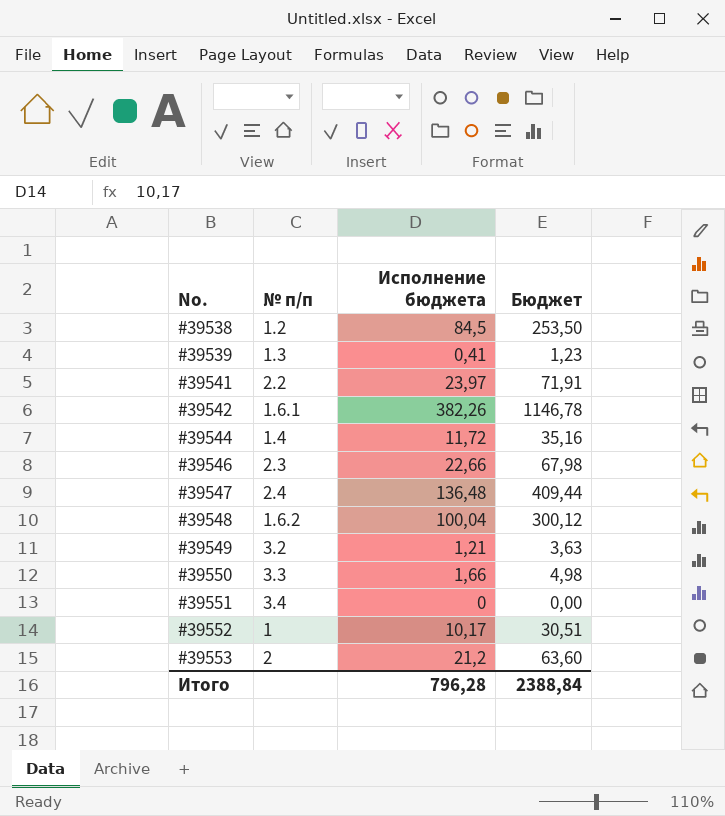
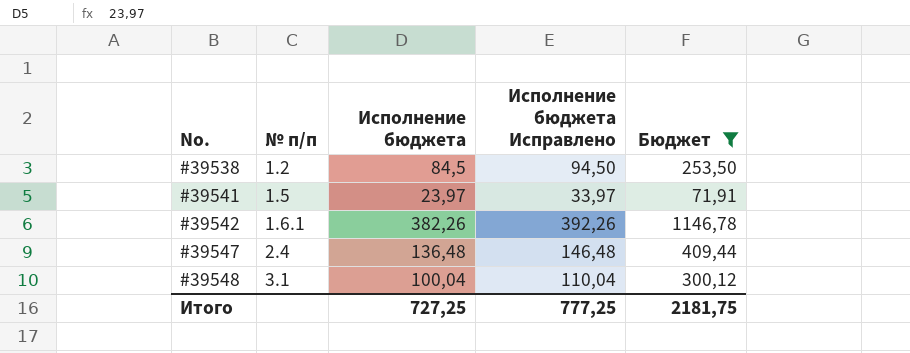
filter: none -> Бюджет >= 71,91
column Исполнение бюджета Исправлено | formula: none -> [Исполнение бюджета] + 10
#39541 | № п/п: 2.2 -> 1.5
#39548 | № п/п: 1.6.2 -> 3.1
Итого | Исполнение бюджета: 796,28 -> 727,25
Итого | Бюджет: 2388,84 -> 2181,75

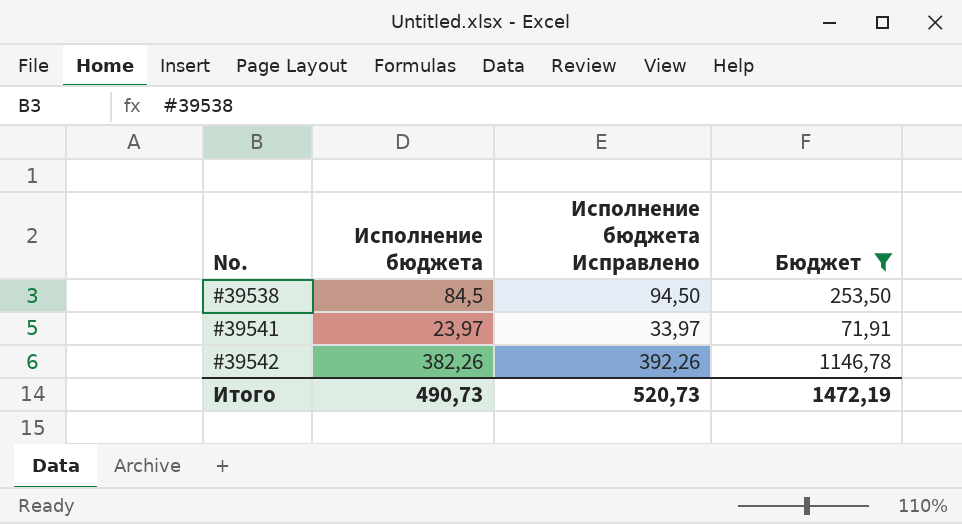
column № п/п | position: 2 -> none
row #39547: 2.4 | 136,48 | 146,48 | 409,44 -> none
row #39548: 3.1 | 100,04 | 110,04 | 300,12 -> none
Итого | Исполнение бюджета: 727,25 -> 490,73
Итого | Исполнение бюджета Исправлено: 777,25 -> 520,73
Итого | Бюджет: 2181,75 -> 1472,19

